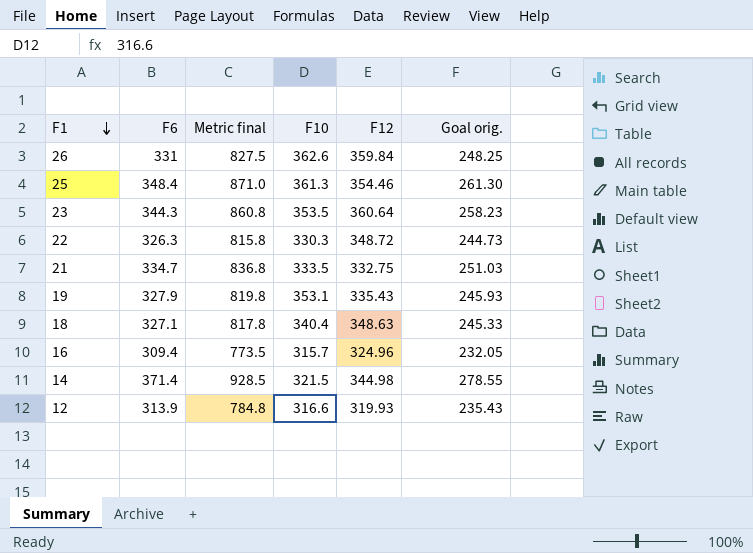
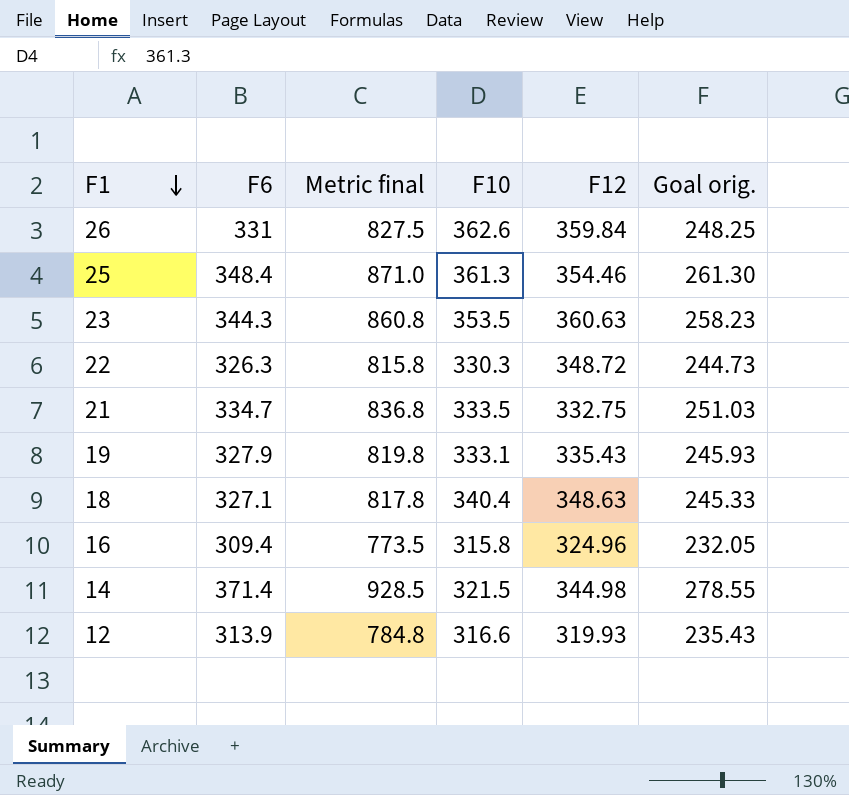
23 | F12: 360.64 -> 360.63
19 | F10: 353.1 -> 333.1
16 | F10: 315.7 -> 315.8

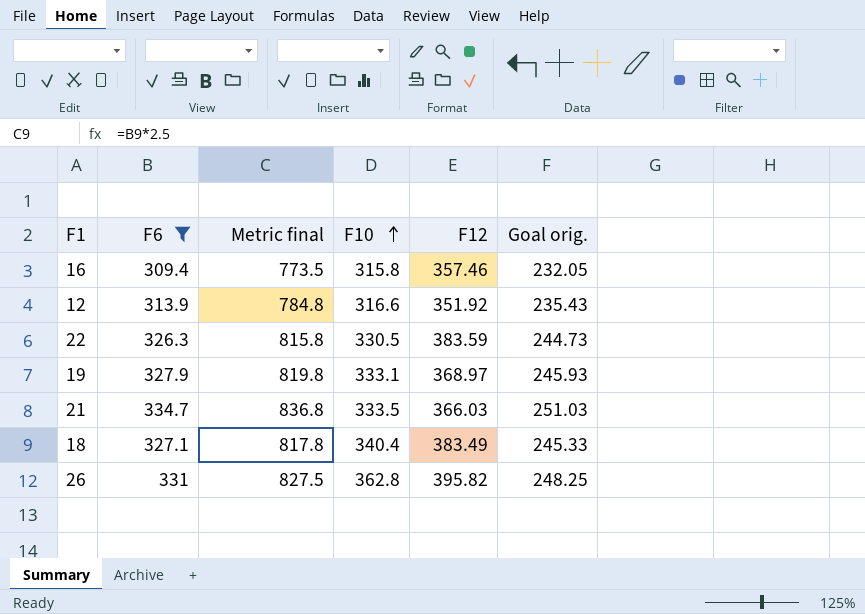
filter: none -> F6 <= 334.7
row order: F1 descending -> F10 ascending
16 | F12: 324.96 -> 357.46
12 | F12: 319.93 -> 351.92
22 | F10: 330.3 -> 330.5
22 | F12: 348.72 -> 383.59
19 | F12: 335.43 -> 368.97
21 | F12: 332.75 -> 366.03
18 | F12: 348.63 -> 383.49
26 | F10: 362.6 -> 362.8
26 | F12: 359.84 -> 395.82

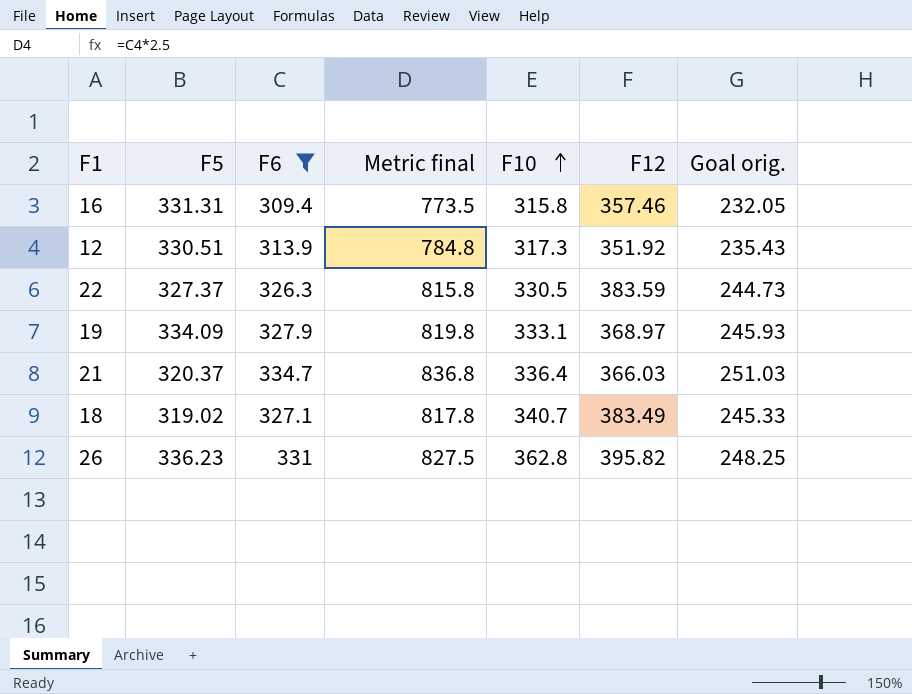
column F5 | position: none -> 2
12 | F10: 316.6 -> 317.3
21 | F10: 333.5 -> 336.4
18 | F10: 340.4 -> 340.7

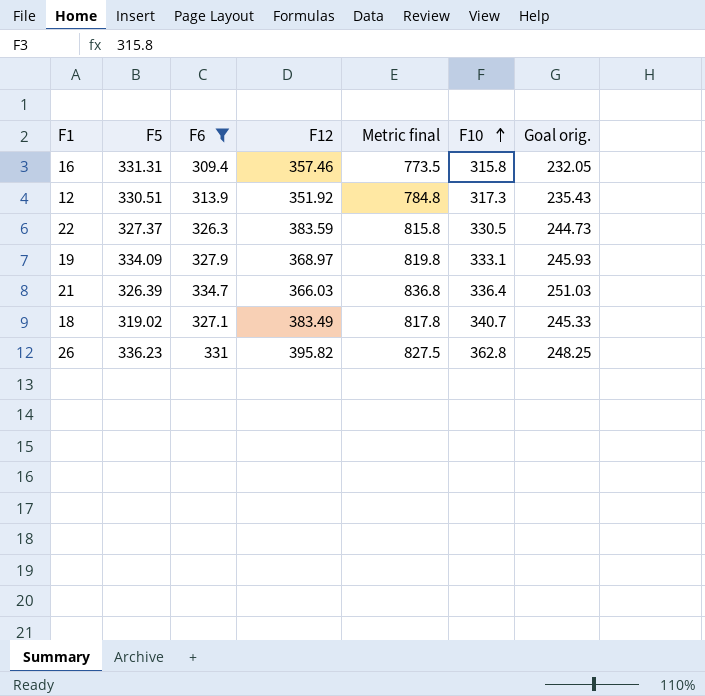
column F12 | position: 6 -> 4
21 | F5: 320.37 -> 326.39

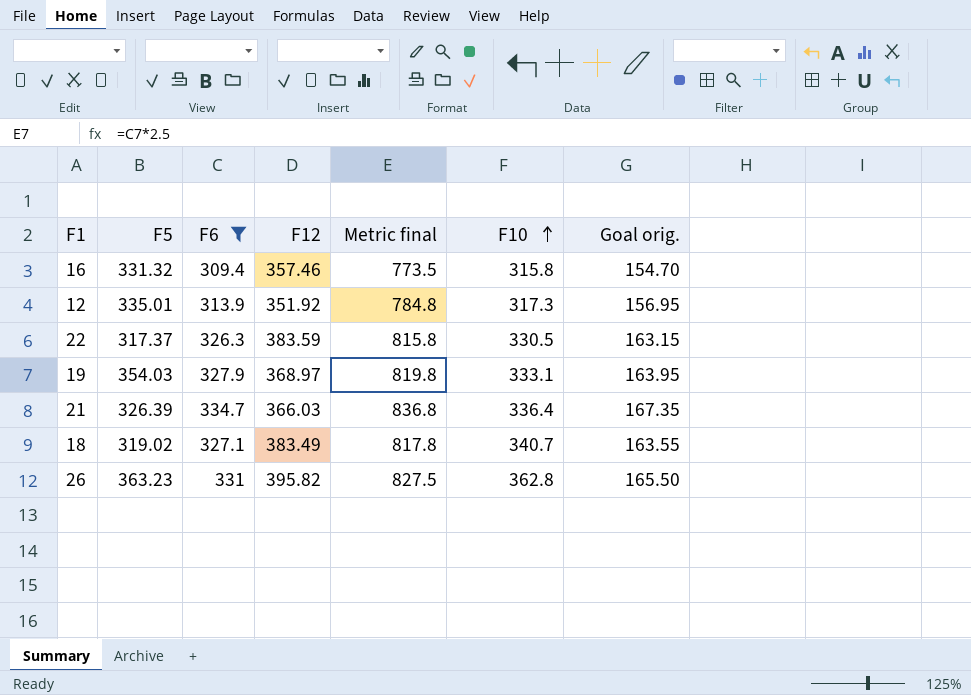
column Goal orig. | formula: [F6] * 0.75 -> [F6] * 0.5
16 | F5: 331.31 -> 331.32
12 | F5: 330.51 -> 335.01
22 | F5: 327.37 -> 317.37
19 | F5: 334.09 -> 354.03
26 | F5: 336.23 -> 363.23

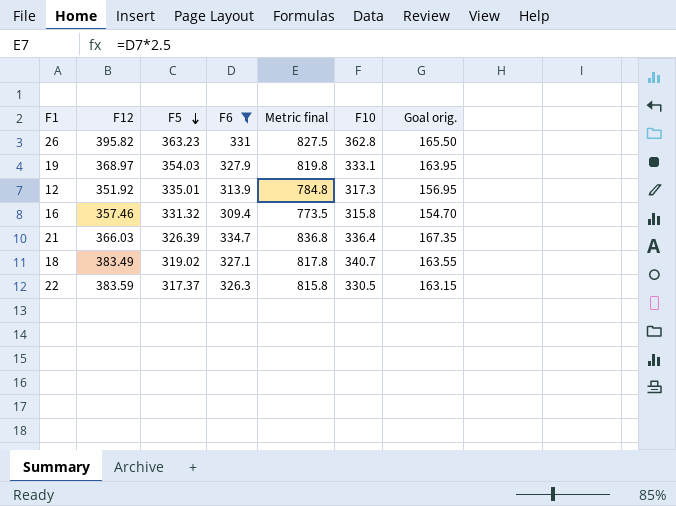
row order: F10 ascending -> F5 descending
column F12 | position: 4 -> 2

